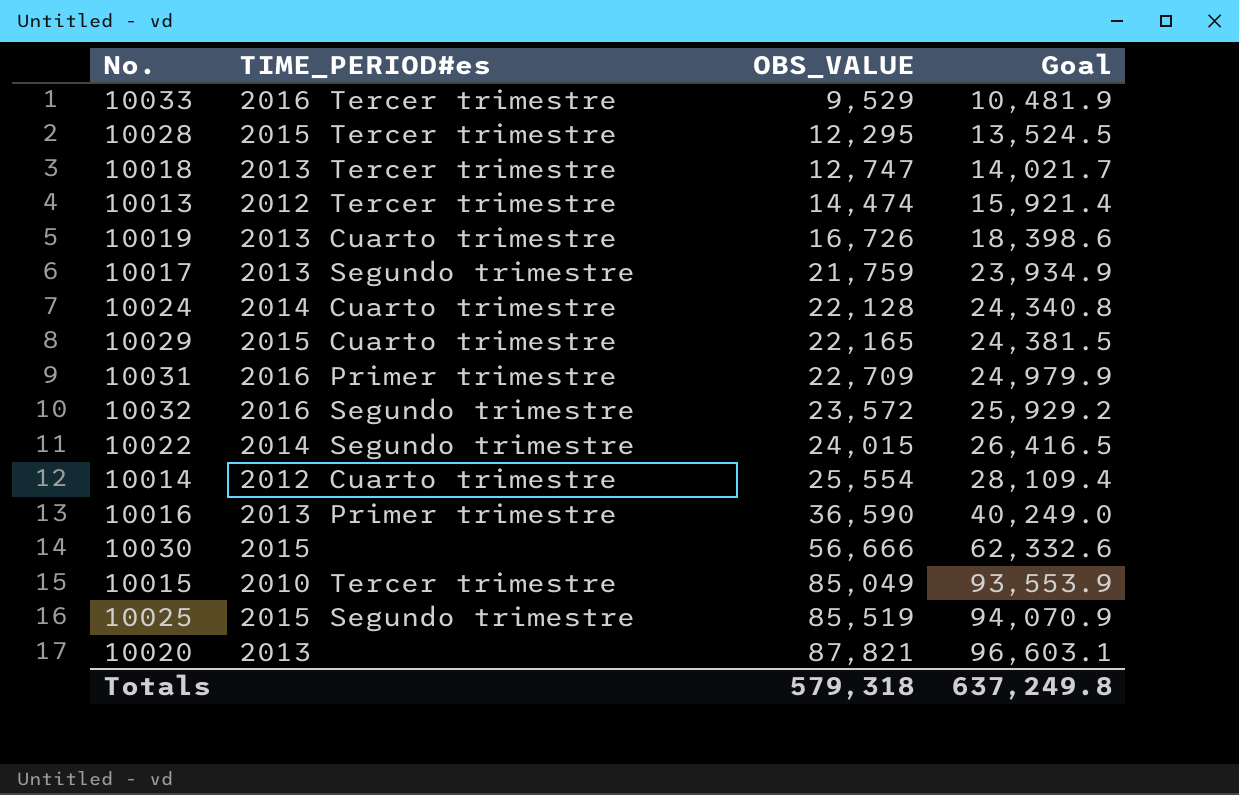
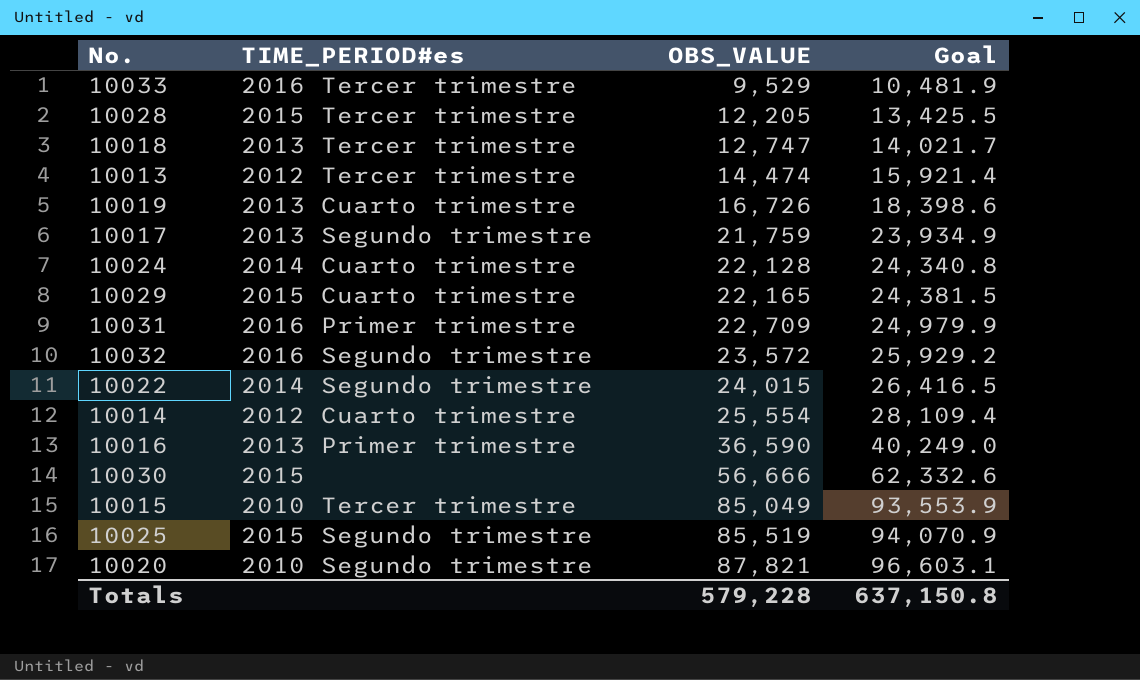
10028 | OBS_VALUE: 12,295 -> 12,205
10028 | Goal: 13,524.5 -> 13,425.5
10020 | TIME_PERIOD#es: 2013 -> 2010 Segundo trimestre
Totals | OBS_VALUE: 579,318 -> 579,228
Totals | Goal: 637,249.8 -> 637,150.8

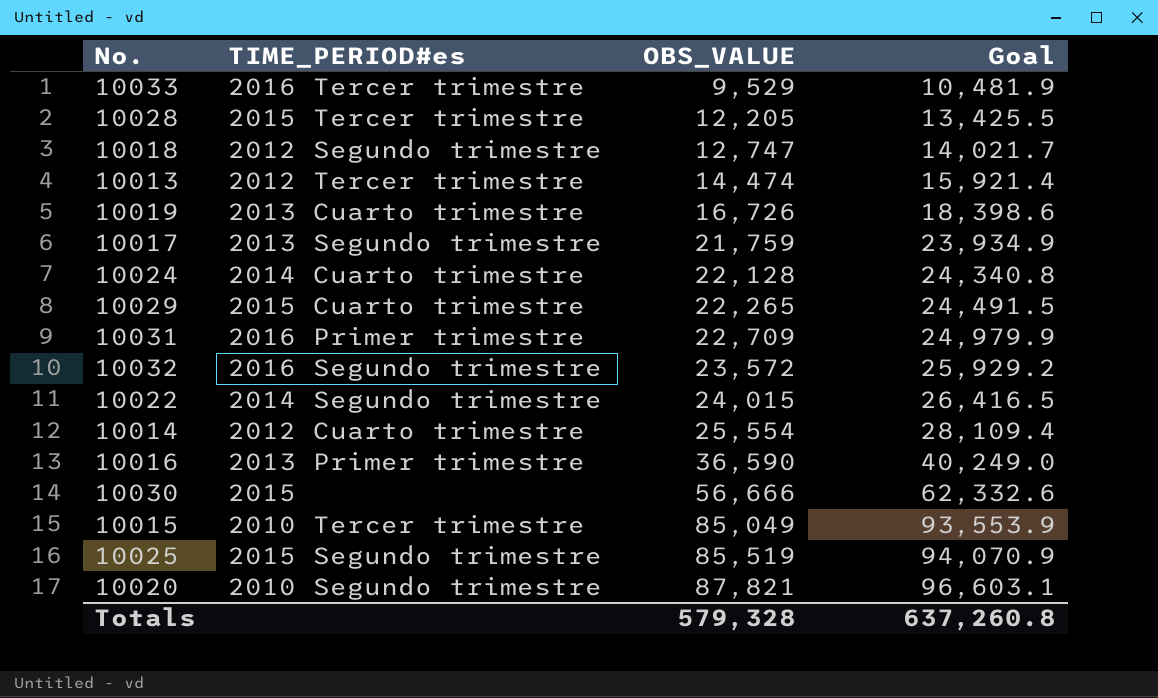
10018 | TIME_PERIOD#es: 2013 Tercer trimestre -> 2012 Segundo trimestre
10029 | OBS_VALUE: 22,165 -> 22,265
10029 | Goal: 24,381.5 -> 24,491.5
Totals | OBS_VALUE: 579,228 -> 579,328
Totals | Goal: 637,150.8 -> 637,260.8

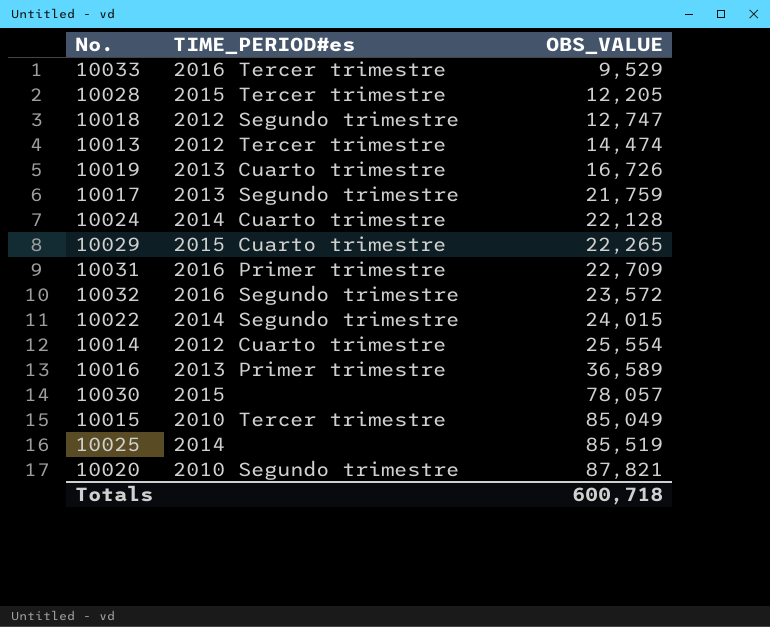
column Goal | formula: [OBS_VALUE] * 1.1 -> none
10016 | OBS_VALUE: 36,590 -> 36,589
10030 | OBS_VALUE: 56,666 -> 78,057
10025 | TIME_PERIOD#es: 2015 Segundo trimestre -> 2014
Totals | OBS_VALUE: 579,328 -> 600,718

